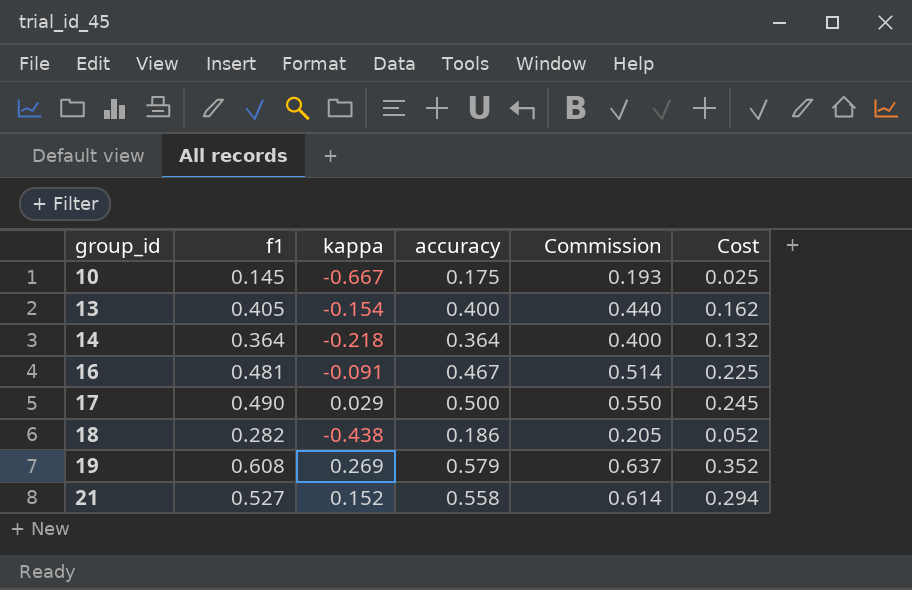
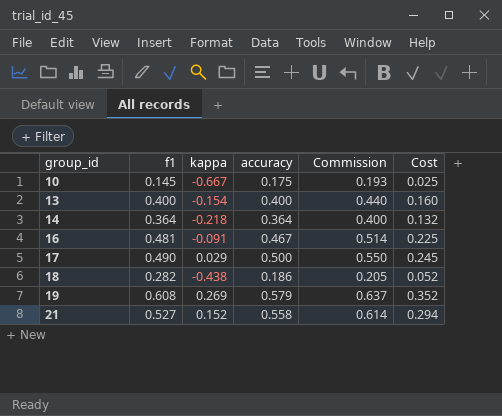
13 | f1: 0.405 -> 0.400
13 | Cost: 0.162 -> 0.160

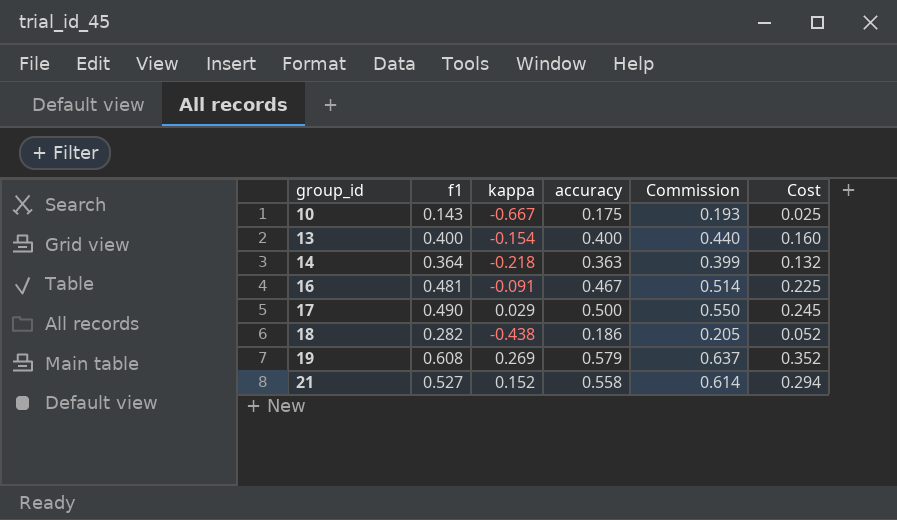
10 | f1: 0.145 -> 0.143
14 | accuracy: 0.364 -> 0.363
14 | Commission: 0.400 -> 0.399

